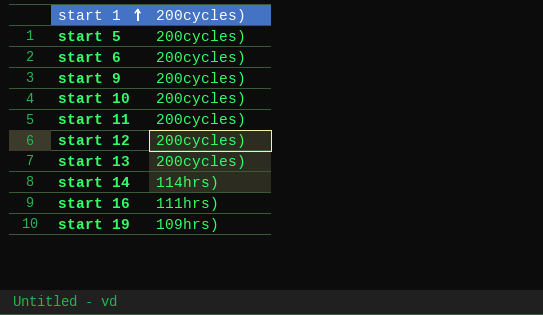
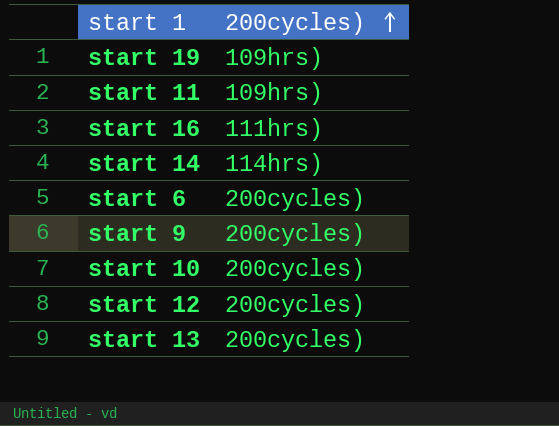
row order: start 1 ascending -> 200cycles) ascending
row start 5: 200cycles) -> none
start 11 | 200cycles): 200cycles) -> 109hrs)

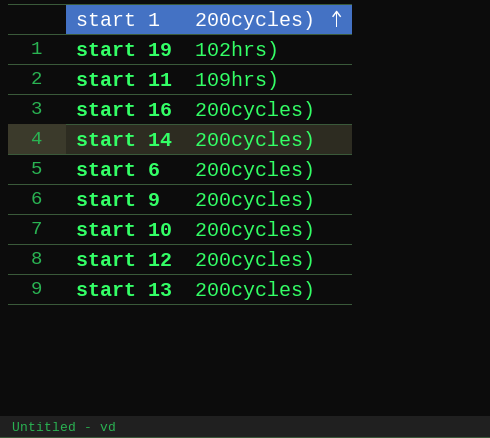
start 19 | 200cycles): 109hrs) -> 102hrs)
start 16 | 200cycles): 111hrs) -> 200cycles)
start 14 | 200cycles): 114hrs) -> 200cycles)

